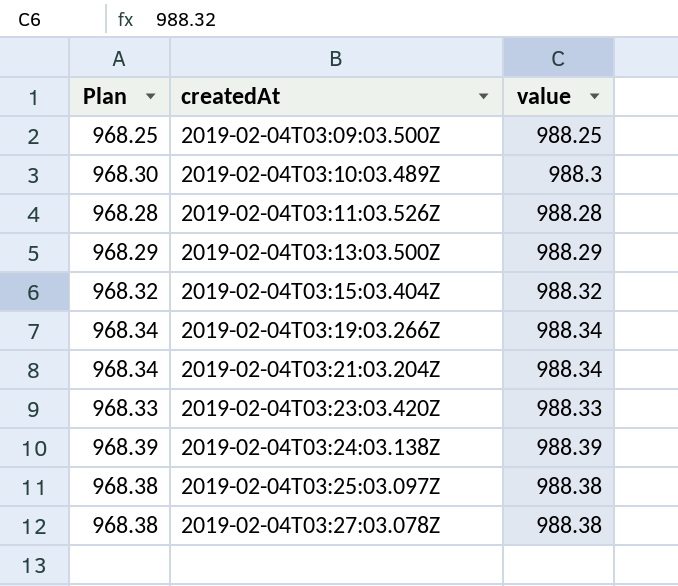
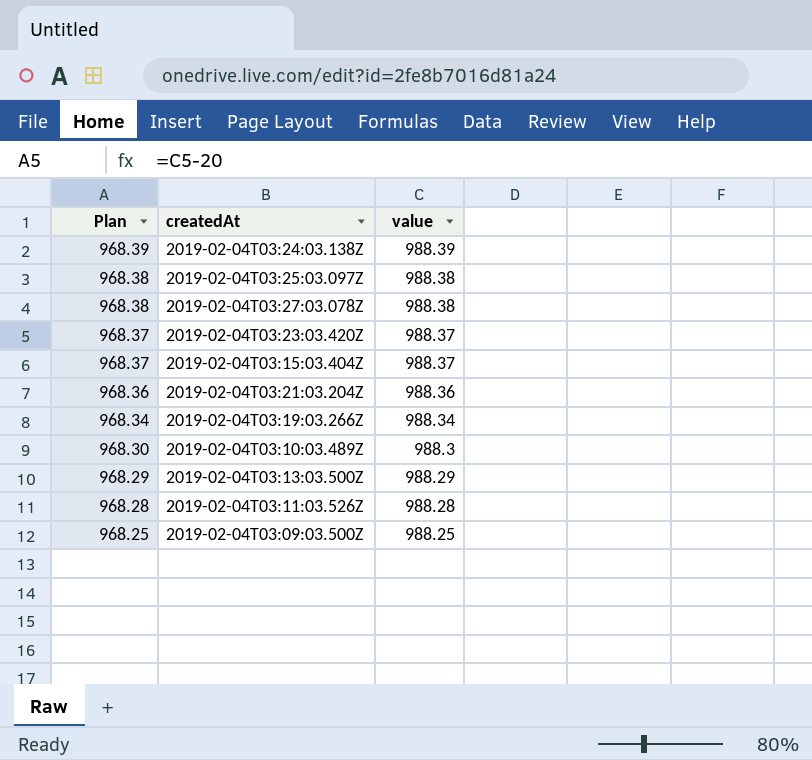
row order: createdAt ascending -> Plan descending
2019-02-04T03:23:03.420Z | Plan: 968.33 -> 968.37
2019-02-04T03:23:03.420Z | value: 988.33 -> 988.37
2019-02-04T03:15:03.404Z | Plan: 968.32 -> 968.37
2019-02-04T03:15:03.404Z | value: 988.32 -> 988.37
2019-02-04T03:21:03.204Z | Plan: 968.34 -> 968.36
2019-02-04T03:21:03.204Z | value: 988.34 -> 988.36

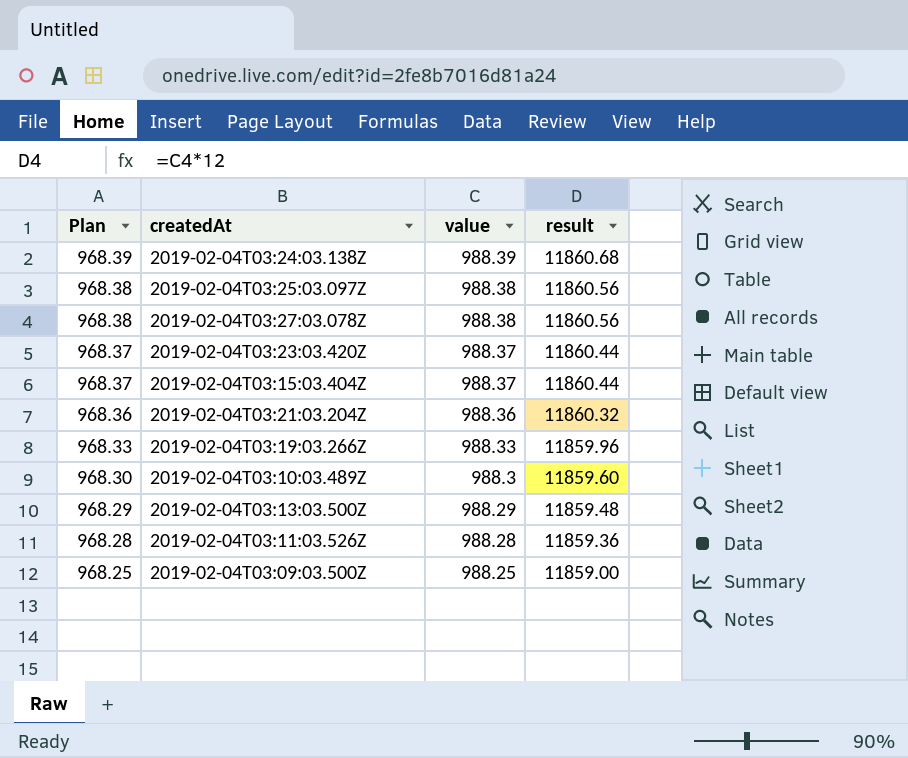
column result | formula: none -> [value] * 12
2019-02-04T03:19:03.266Z | Plan: 968.34 -> 968.33
2019-02-04T03:19:03.266Z | value: 988.34 -> 988.33

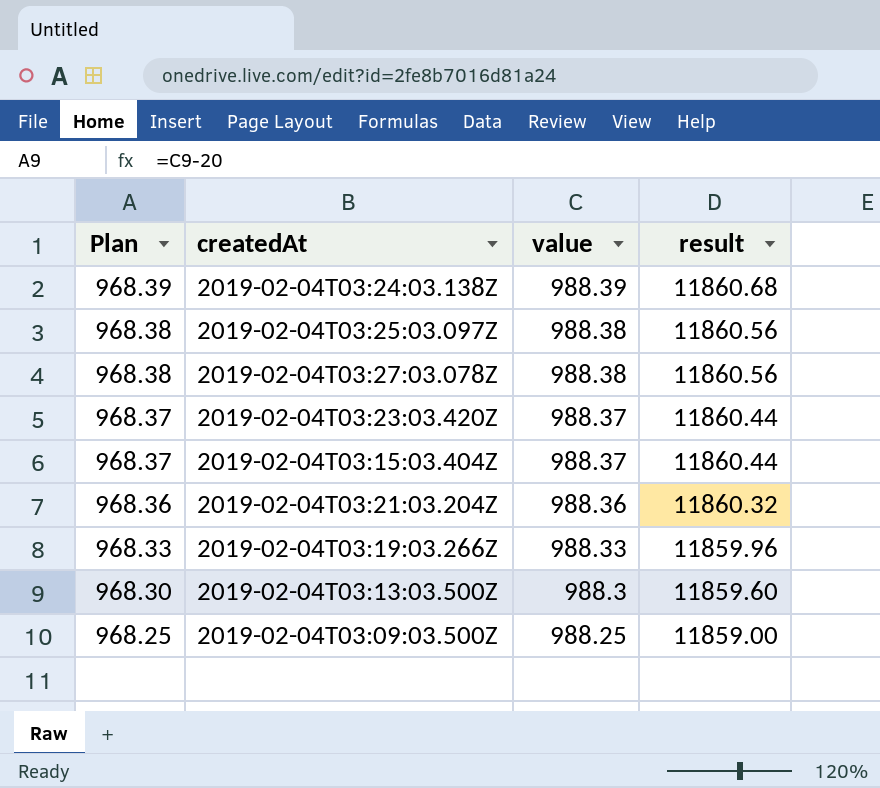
row 2019-02-04T03:10:03.489Z: 968.30 | 988.3 | 11859.60 -> none
row 2019-02-04T03:11:03.526Z: 968.28 | 988.28 | 11859.36 -> none
2019-02-04T03:13:03.500Z | Plan: 968.29 -> 968.30
2019-02-04T03:13:03.500Z | value: 988.29 -> 988.3
2019-02-04T03:13:03.500Z | result: 11859.48 -> 11859.60

